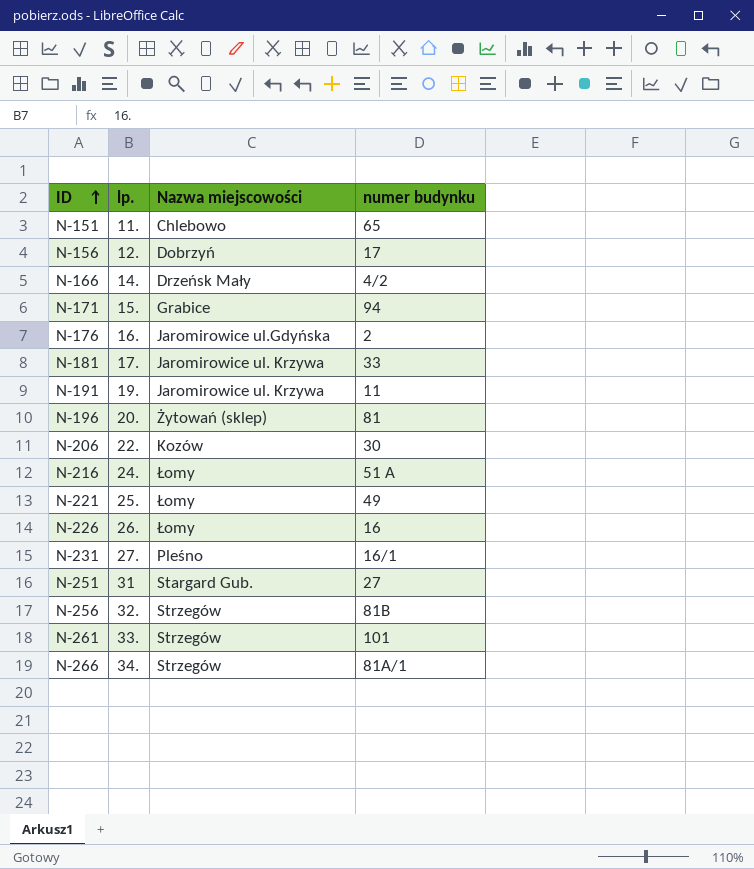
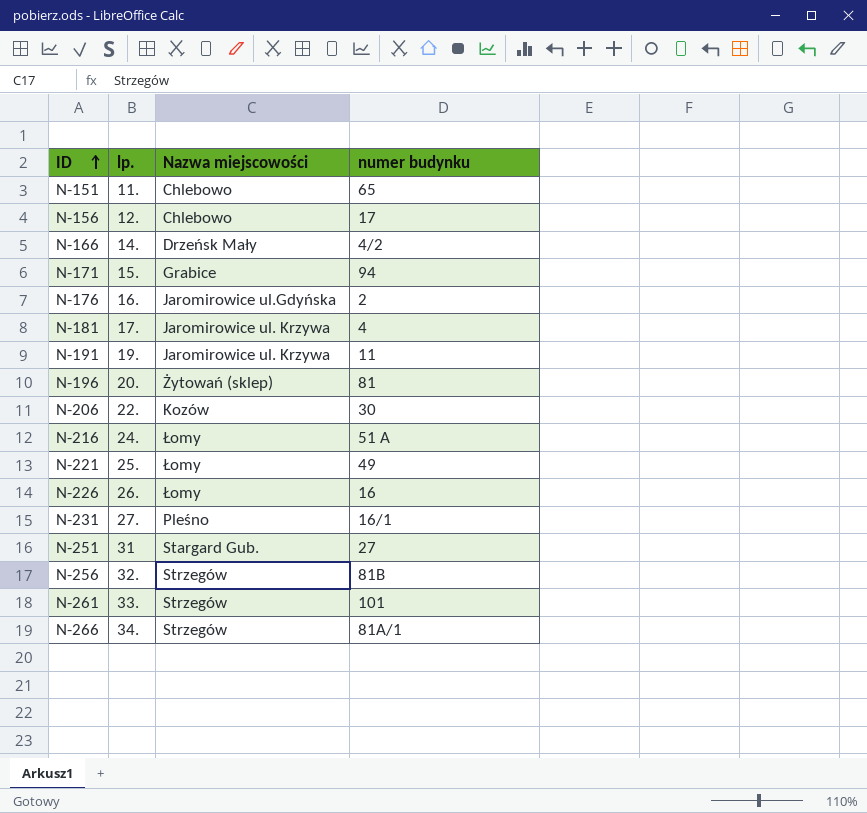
N-156 | Nazwa miejscowości: Dobrzyń -> Chlebowo
N-181 | numer budynku: 33 -> 4

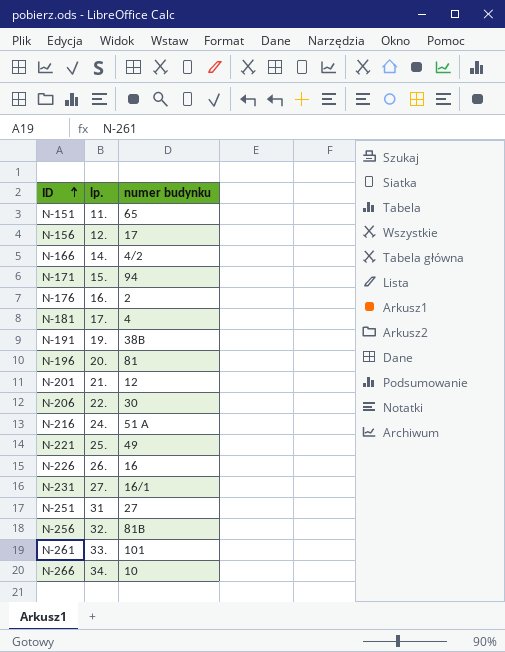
column Nazwa miejscowości | position: 3 -> none
N-191 | numer budynku: 11 -> 38B
row N-201: none -> 21. | 12
N-266 | numer budynku: 81A/1 -> 10

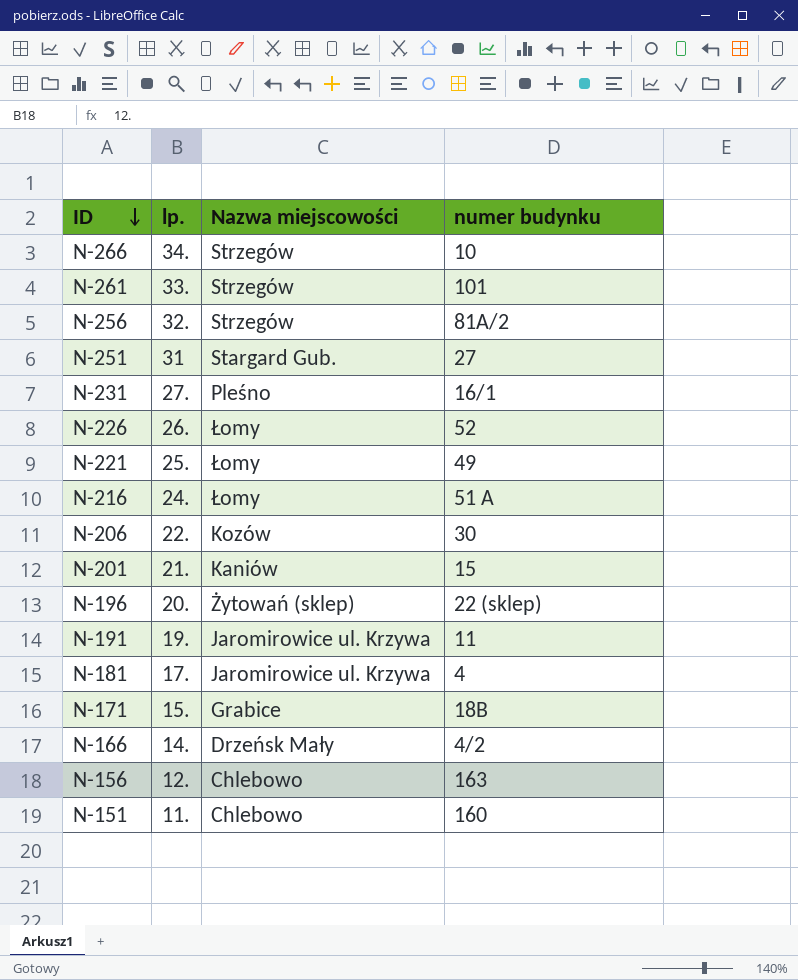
row order: ID ascending -> ID descending
column Nazwa miejscowości | position: none -> 3
row N-176: 16. | 2 -> none
N-256 | numer budynku: 81B -> 81A/2
N-226 | numer budynku: 16 -> 52
N-201 | numer budynku: 12 -> 15
N-196 | numer budynku: 81 -> 22 (sklep)
N-191 | numer budynku: 38B -> 11
N-171 | numer budynku: 94 -> 18B
N-156 | numer budynku: 17 -> 163
N-151 | numer budynku: 65 -> 160

